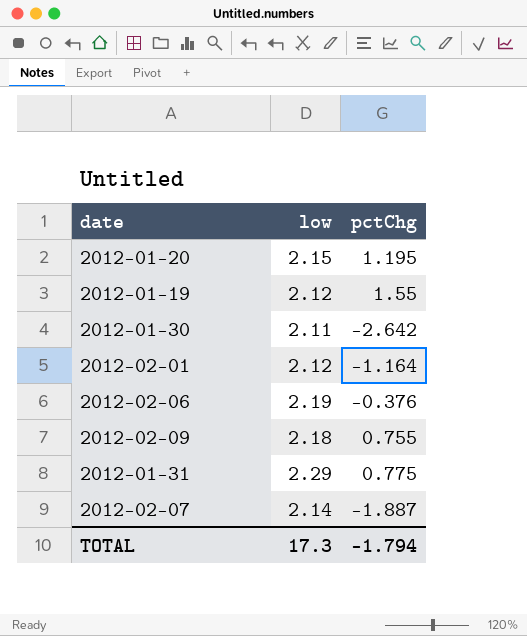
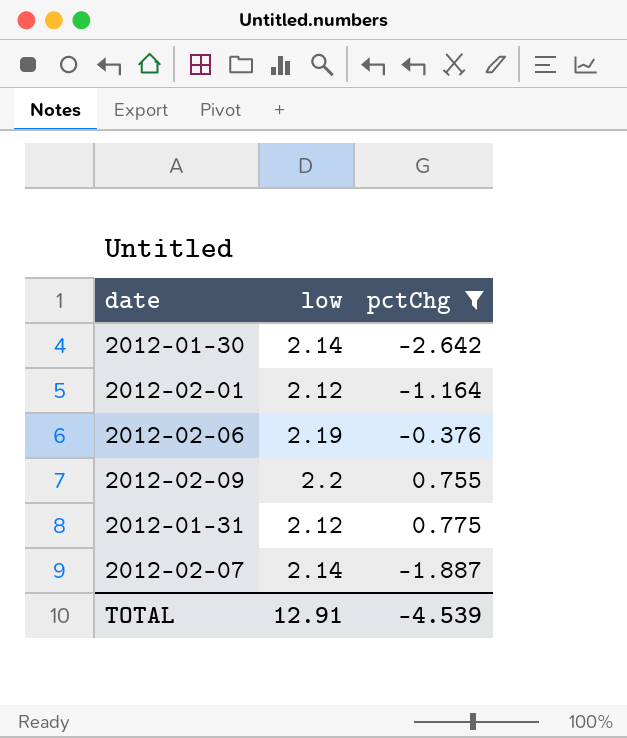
filter: none -> pctChg <= 0.775
2012-01-30 | low: 2.11 -> 2.14
2012-02-09 | low: 2.18 -> 2.2
2012-01-31 | low: 2.29 -> 2.12
TOTAL | low: 17.3 -> 12.91
TOTAL | pctChg: -1.794 -> -4.539

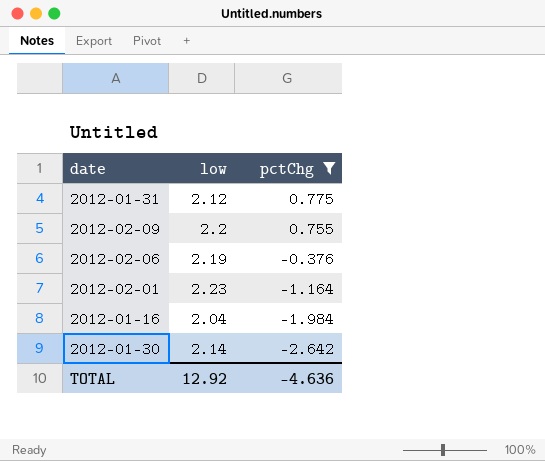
row order: none -> pctChg descending
row 2012-02-07: 2.14 | -1.887 -> none
2012-02-01 | low: 2.12 -> 2.23
row 2012-01-16: none -> 2.04 | -1.984
TOTAL | low: 12.91 -> 12.92
TOTAL | pctChg: -4.539 -> -4.636

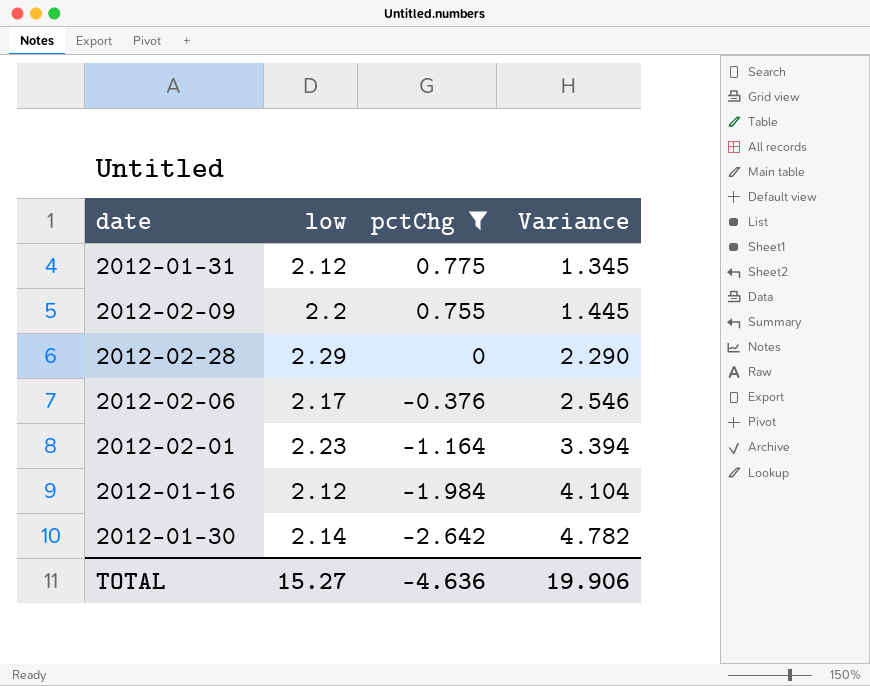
column Variance | formula: none -> [low] - [pctChg]
row 2012-02-28: none -> 2.29 | 0 | 2.290
2012-02-06 | low: 2.19 -> 2.17
2012-01-16 | low: 2.04 -> 2.12
TOTAL | low: 12.92 -> 15.27

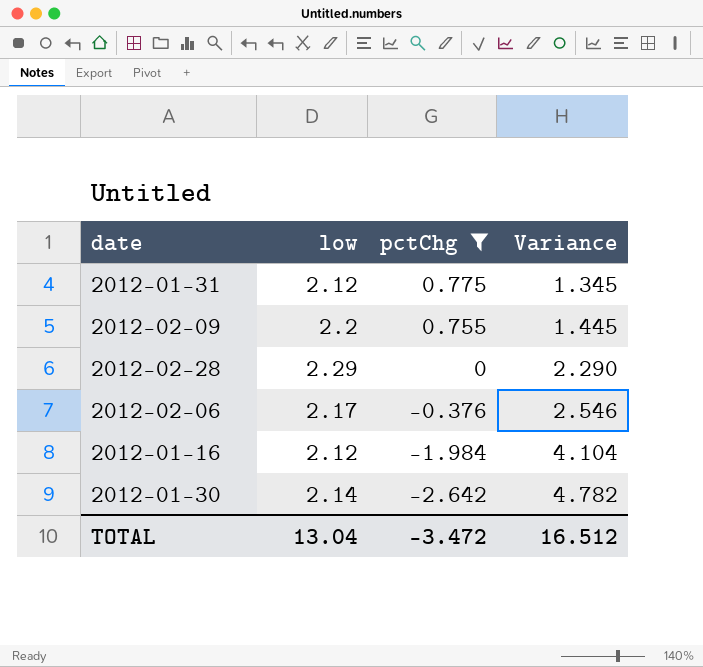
row 2012-02-01: 2.23 | -1.164 | 3.394 -> none
TOTAL | low: 15.27 -> 13.04
TOTAL | pctChg: -4.636 -> -3.472
TOTAL | Variance: 19.906 -> 16.512

